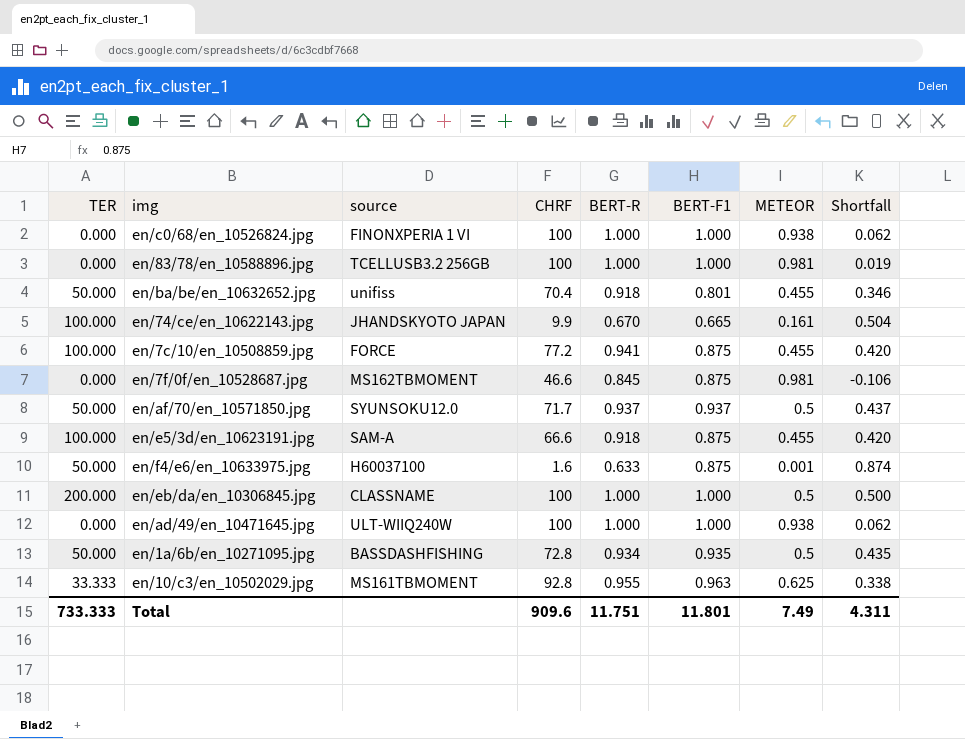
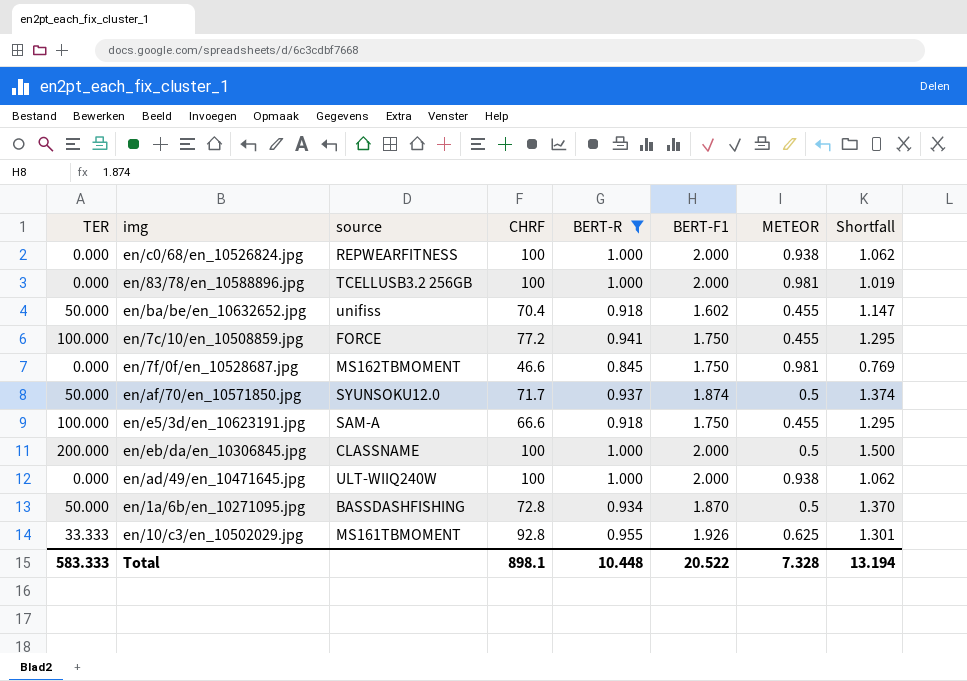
filter: none -> BERT-R >= 0.845
en/c0/68/en_10526824.jpg | source: FINONXPERIA 1 VI -> REPWEARFITNESS
en/c0/68/en_10526824.jpg | BERT-F1: 1.000 -> 2.000
en/c0/68/en_10526824.jpg | Shortfall: 0.062 -> 1.062
en/83/78/en_10588896.jpg | BERT-F1: 1.000 -> 2.000
en/83/78/en_10588896.jpg | Shortfall: 0.019 -> 1.019
en/ba/be/en_10632652.jpg | BERT-F1: 0.801 -> 1.602
en/ba/be/en_10632652.jpg | Shortfall: 0.346 -> 1.147
en/7c/10/en_10508859.jpg | BERT-F1: 0.875 -> 1.750
en/7c/10/en_10508859.jpg | Shortfall: 0.420 -> 1.295
en/7f/0f/en_10528687.jpg | BERT-F1: 0.875 -> 1.750
en/7f/0f/en_10528687.jpg | Shortfall: -0.106 -> 0.769
en/af/70/en_10571850.jpg | BERT-F1: 0.937 -> 1.874
en/af/70/en_10571850.jpg | Shortfall: 0.437 -> 1.374
en/e5/3d/en_10623191.jpg | BERT-F1: 0.875 -> 1.750
en/e5/3d/en_10623191.jpg | Shortfall: 0.420 -> 1.295
en/eb/da/en_10306845.jpg | BERT-F1: 1.000 -> 2.000
en/eb/da/en_10306845.jpg | Shortfall: 0.500 -> 1.500
en/ad/49/en_10471645.jpg | BERT-F1: 1.000 -> 2.000
en/ad/49/en_10471645.jpg | Shortfall: 0.062 -> 1.062
en/1a/6b/en_10271095.jpg | BERT-F1: 0.935 -> 1.870
en/1a/6b/en_10271095.jpg | Shortfall: 0.435 -> 1.370
en/10/c3/en_10502029.jpg | BERT-F1: 0.963 -> 1.926
en/10/c3/en_10502029.jpg | Shortfall: 0.338 -> 1.301
Total | TER: 733.333 -> 583.333
Total | CHRF: 909.6 -> 898.1
Total | BERT-R: 11.751 -> 10.448
Total | BERT-F1: 11.801 -> 20.522
Total | METEOR: 7.49 -> 7.328
Total | Shortfall: 4.311 -> 13.194

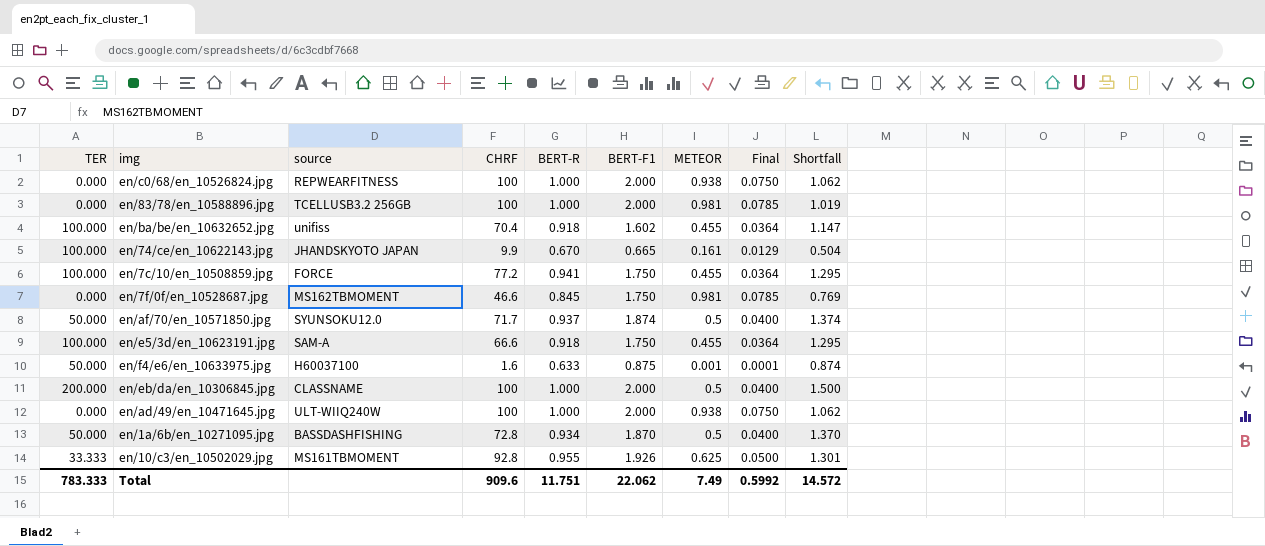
filter: BERT-R >= 0.845 -> none
column Final | formula: none -> [METEOR] * 0.08
en/ba/be/en_10632652.jpg | TER: 50.000 -> 100.000
Total | TER: 583.333 -> 783.333
Total | CHRF: 898.1 -> 909.6
Total | BERT-R: 10.448 -> 11.751
Total | BERT-F1: 20.522 -> 22.062
Total | METEOR: 7.328 -> 7.49
Total | Shortfall: 13.194 -> 14.572

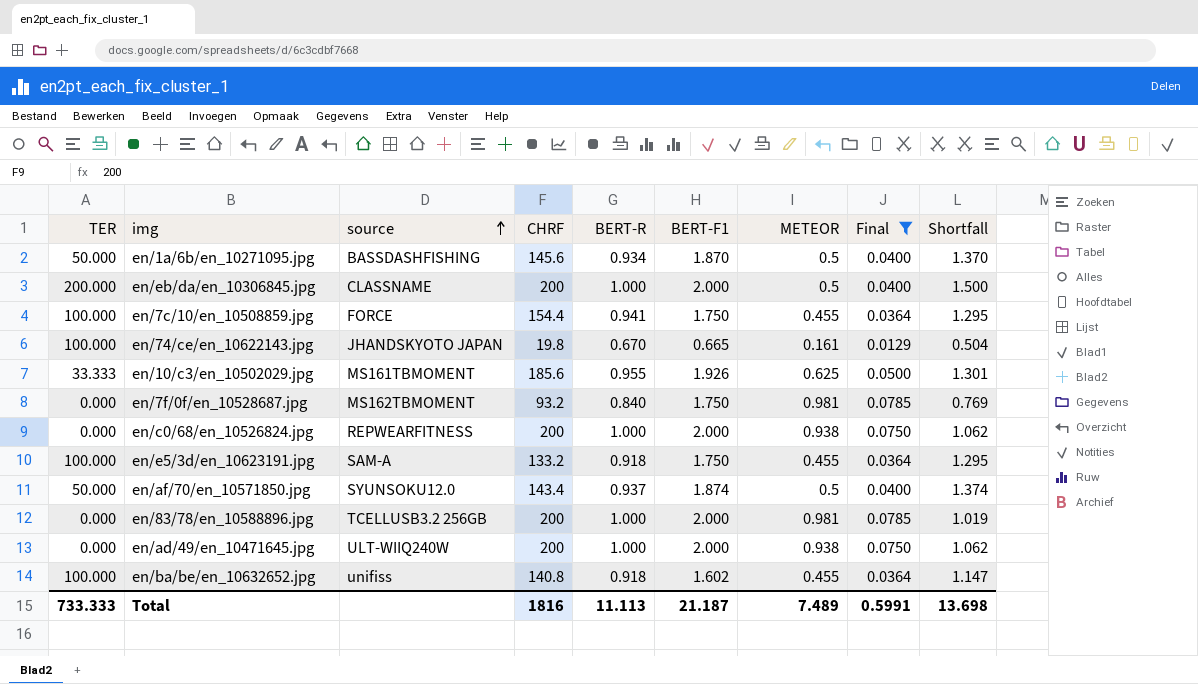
filter: none -> Final != 0.0001
row order: none -> source ascending
en/1a/6b/en_10271095.jpg | CHRF: 72.8 -> 145.6
en/eb/da/en_10306845.jpg | CHRF: 100 -> 200
en/7c/10/en_10508859.jpg | CHRF: 77.2 -> 154.4
en/74/ce/en_10622143.jpg | CHRF: 9.9 -> 19.8
en/10/c3/en_10502029.jpg | CHRF: 92.8 -> 185.6
en/7f/0f/en_10528687.jpg | CHRF: 46.6 -> 93.2
en/7f/0f/en_10528687.jpg | BERT-R: 0.845 -> 0.840
en/c0/68/en_10526824.jpg | CHRF: 100 -> 200
en/e5/3d/en_10623191.jpg | CHRF: 66.6 -> 133.2
en/af/70/en_10571850.jpg | CHRF: 71.7 -> 143.4
en/83/78/en_10588896.jpg | CHRF: 100 -> 200
en/ad/49/en_10471645.jpg | CHRF: 100 -> 200
en/ba/be/en_10632652.jpg | CHRF: 70.4 -> 140.8
Total | TER: 783.333 -> 733.333
Total | CHRF: 909.6 -> 1816
Total | BERT-R: 11.751 -> 11.113
Total | BERT-F1: 22.062 -> 21.187
Total | METEOR: 7.49 -> 7.489
Total | Final: 0.5992 -> 0.5991
Total | Shortfall: 14.572 -> 13.698

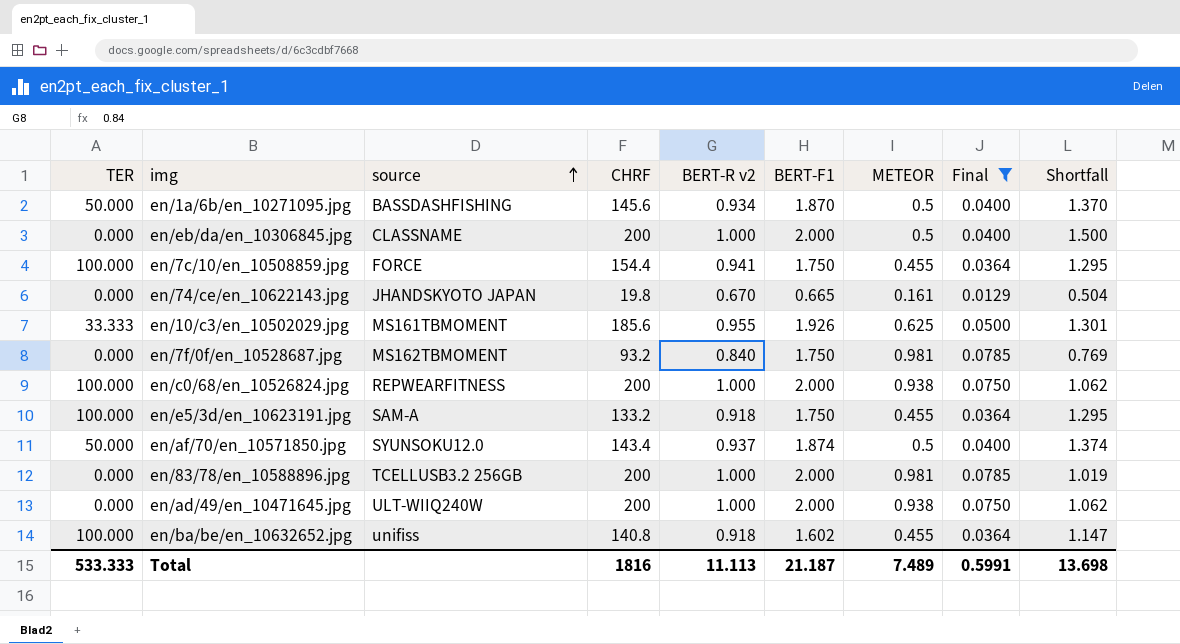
column name: BERT-R -> BERT-R v2
en/eb/da/en_10306845.jpg | TER: 200.000 -> 0.000
en/74/ce/en_10622143.jpg | TER: 100.000 -> 0.000
en/c0/68/en_10526824.jpg | TER: 0.000 -> 100.000
Total | TER: 733.333 -> 533.333

